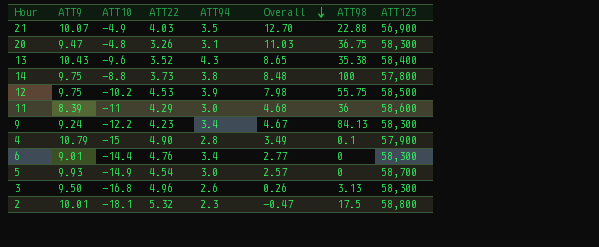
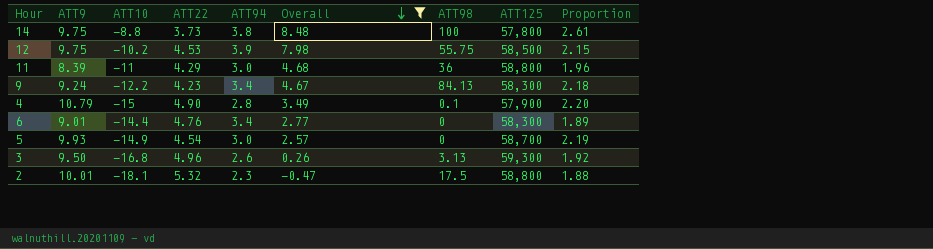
filter: none -> Overall <= 8.48
column Proportion | formula: none -> [ATT9] / [ATT22]
11 | ATT125: 58,600 -> 58,800
3 | ATT125: 58,300 -> 59,300

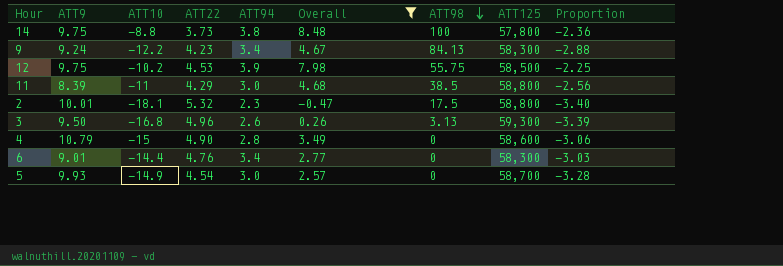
row order: Overall descending -> ATT98 descending
column Proportion | formula: [ATT9] / [ATT22] -> [ATT10] / [ATT22]
11 | ATT98: 36 -> 38.5
4 | ATT98: 0.1 -> 0
4 | ATT125: 57,900 -> 58,600

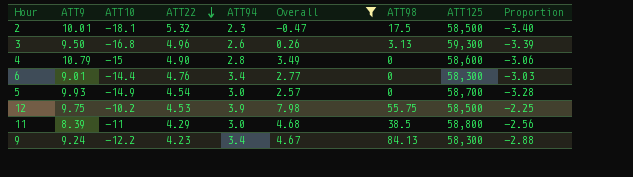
row order: ATT98 descending -> ATT22 descending
row 14: 9.75 | -8.8 | 3.73 | 3.8 | 8.48 | 100 | 57,800 | -2.36 -> none
2 | ATT125: 58,800 -> 58,500

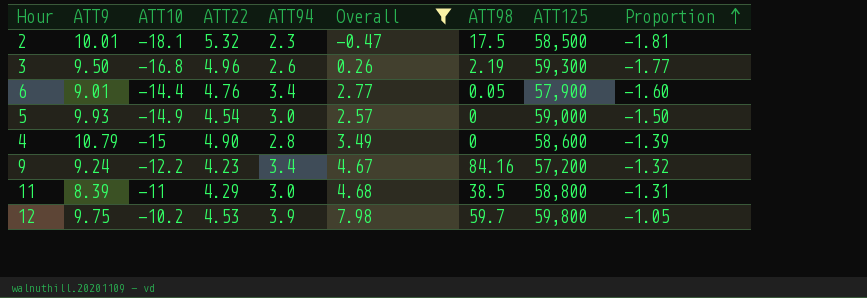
row order: ATT22 descending -> Proportion ascending
column Proportion | formula: [ATT10] / [ATT22] -> [ATT10] / [ATT9]
3 | ATT98: 3.13 -> 2.19
6 | ATT98: 0 -> 0.05
6 | ATT125: 58,300 -> 57,900
5 | ATT125: 58,700 -> 59,000
9 | ATT98: 84.13 -> 84.16
9 | ATT125: 58,300 -> 57,200
12 | ATT98: 55.75 -> 59.7
12 | ATT125: 58,500 -> 59,800

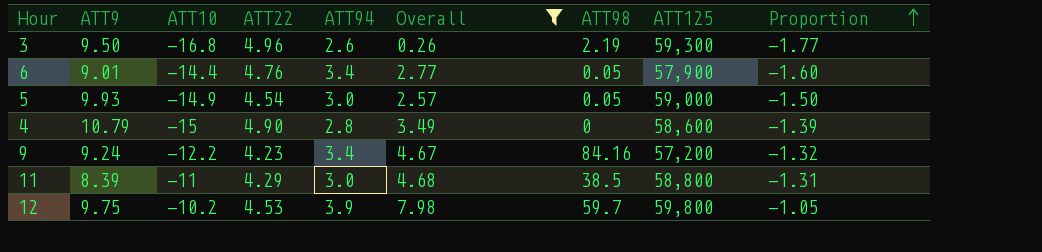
row 2: 10.01 | -18.1 | 5.32 | 2.3 | -0.47 | 17.5 | 58,500 | -1.81 -> none
5 | ATT98: 0 -> 0.05

